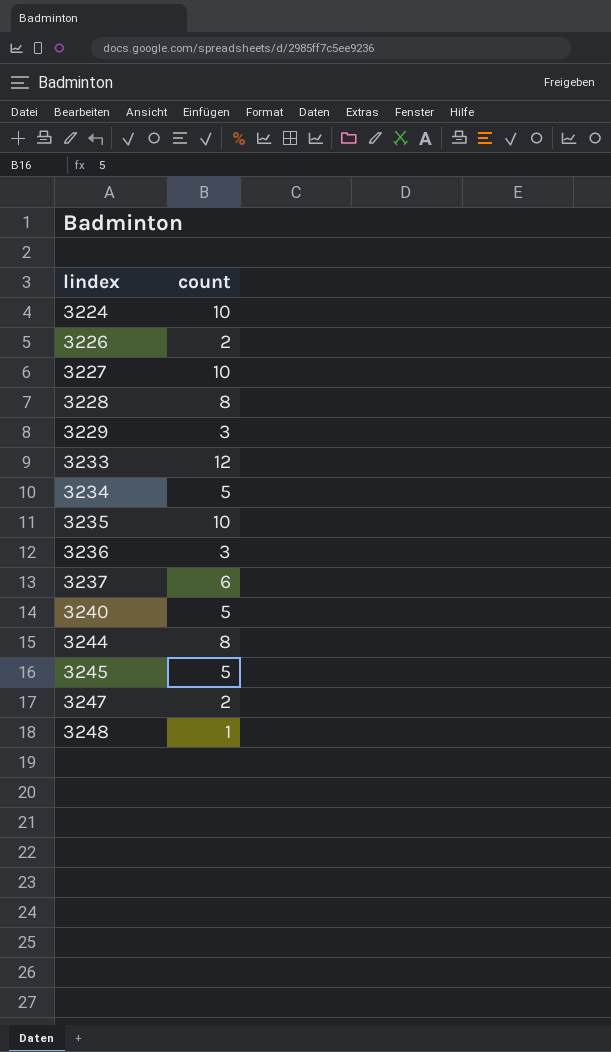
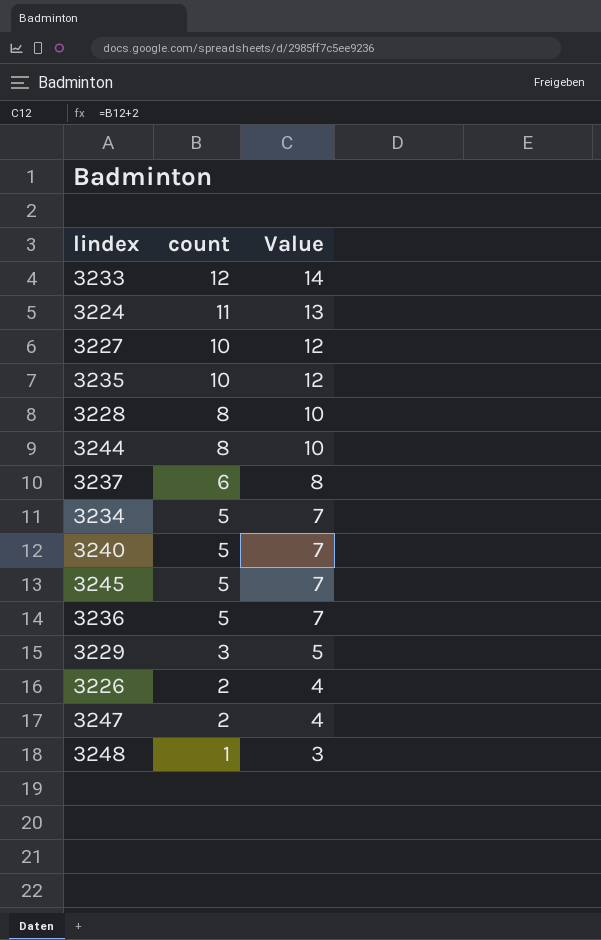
row order: lindex ascending -> count descending
column Value | formula: none -> [count] + 2
3224 | count: 10 -> 11
3236 | count: 3 -> 5

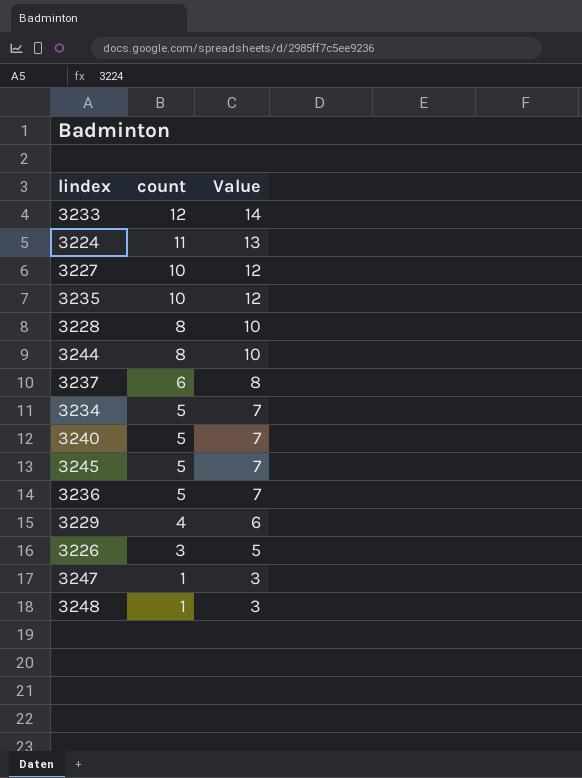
3229 | count: 3 -> 4
3229 | Value: 5 -> 6
3226 | count: 2 -> 3
3226 | Value: 4 -> 5
3247 | count: 2 -> 1
3247 | Value: 4 -> 3

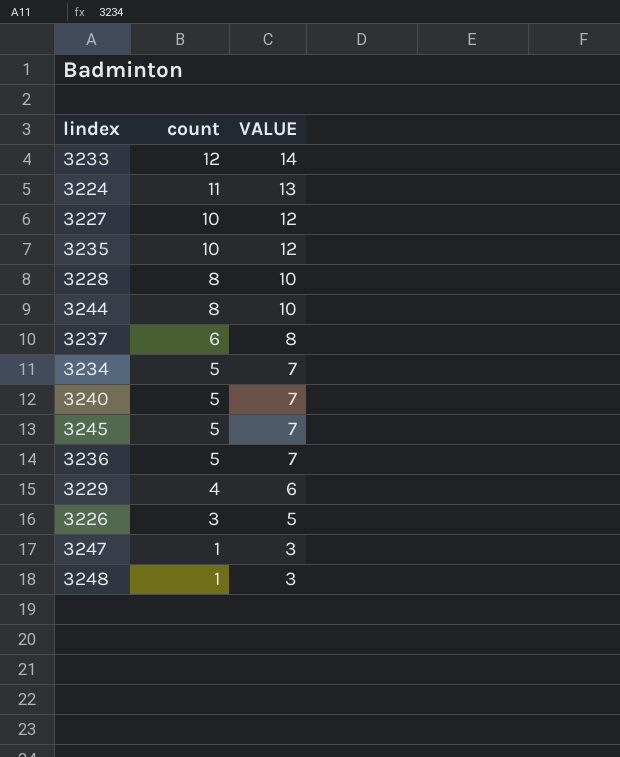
column name: Value -> VALUE

